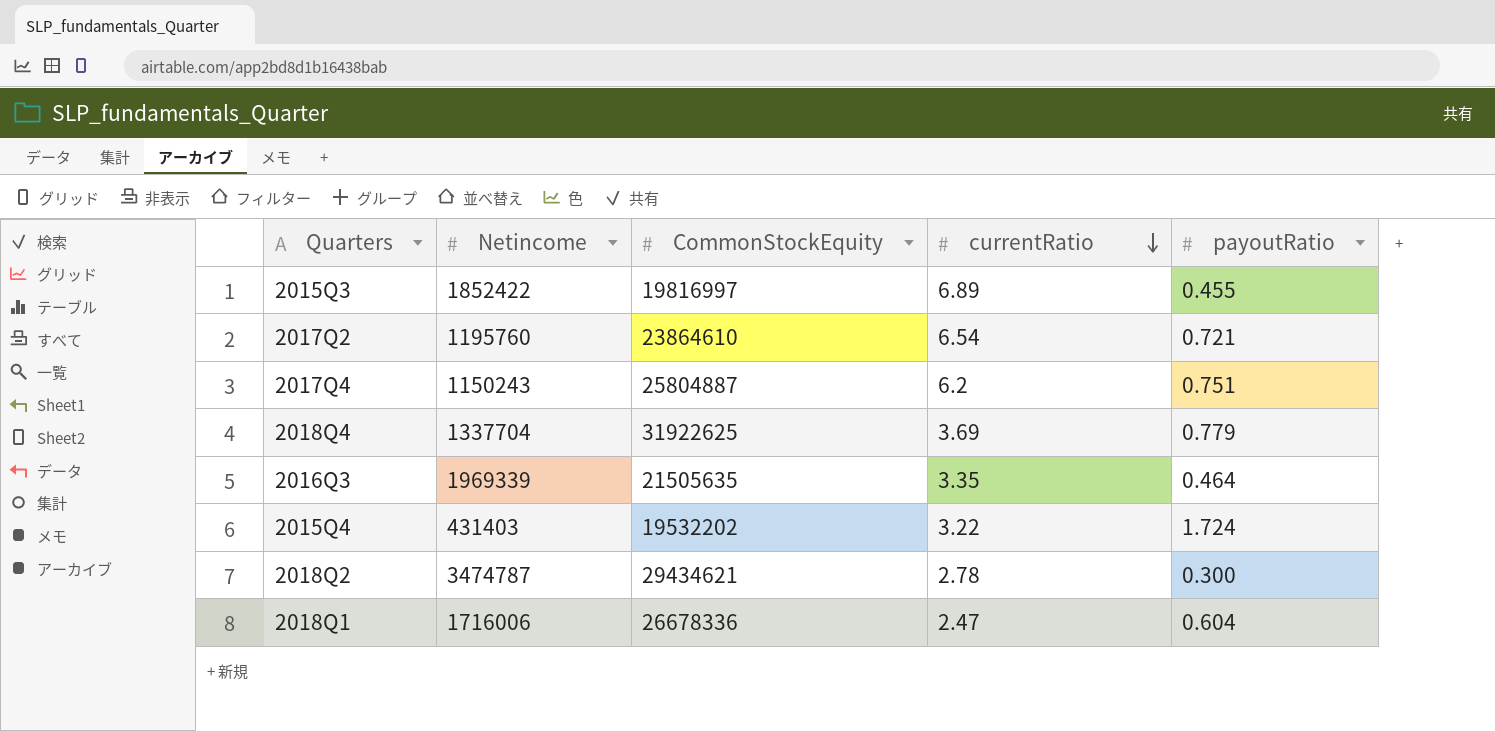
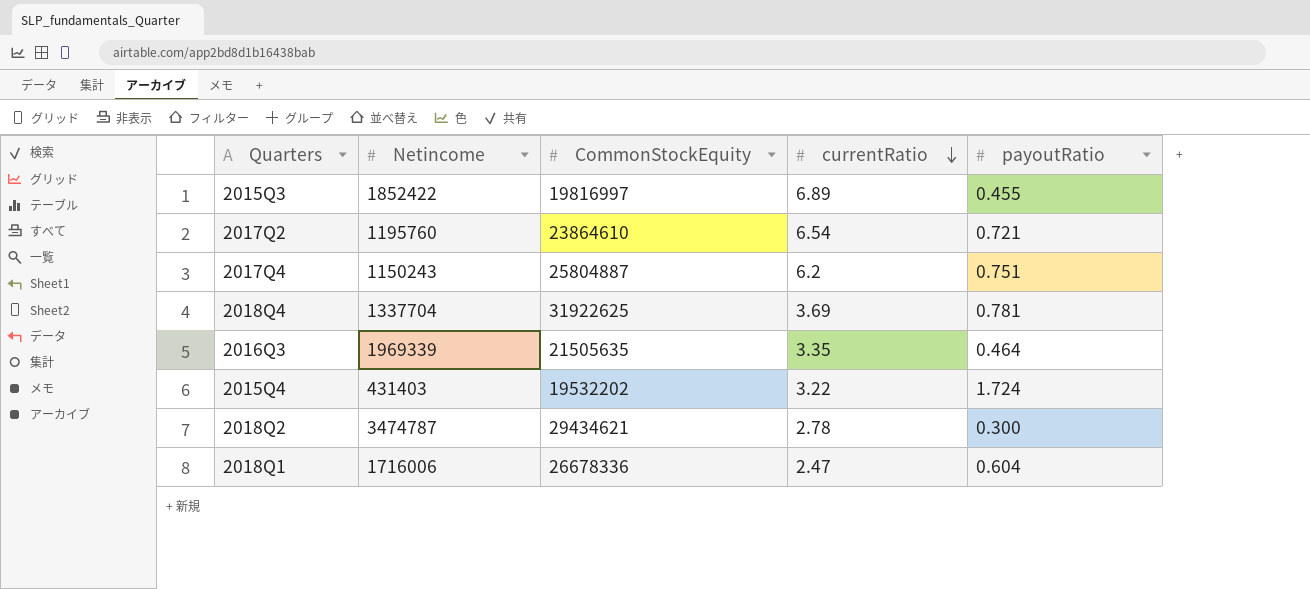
2018Q4 | payoutRatio: 0.779 -> 0.781

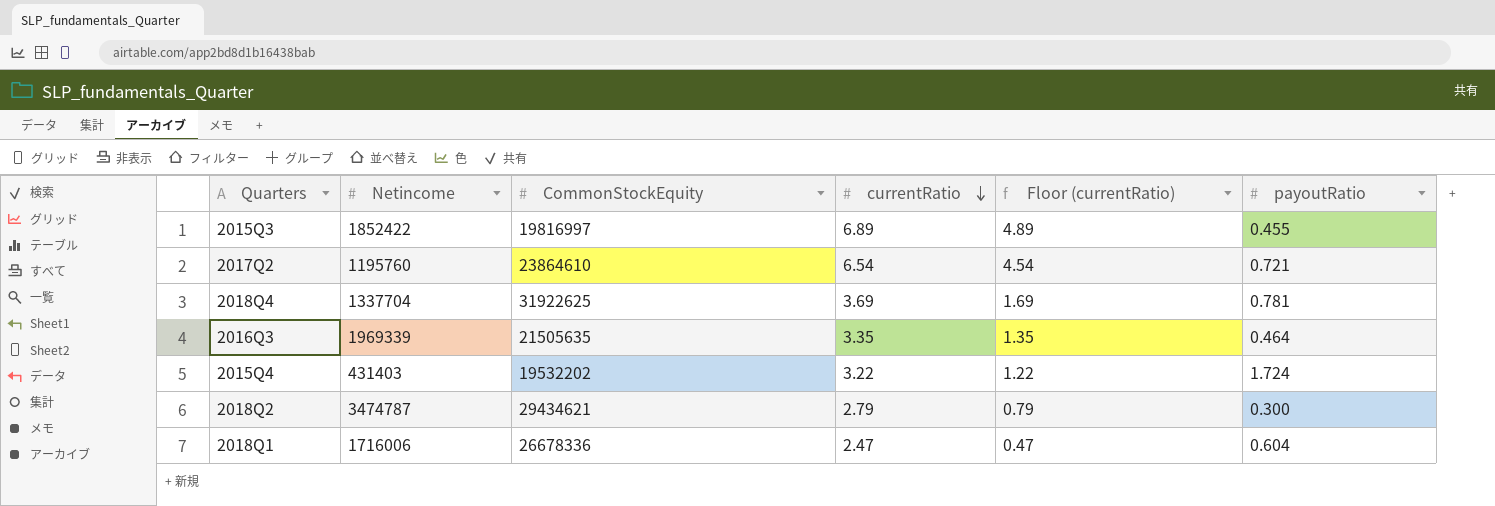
column Floor (currentRatio) | formula: none -> [currentRatio] - 2
row 2017Q4: 1150243 | 25804887 | 6.2 | 0.751 -> none
2018Q2 | currentRatio: 2.78 -> 2.79

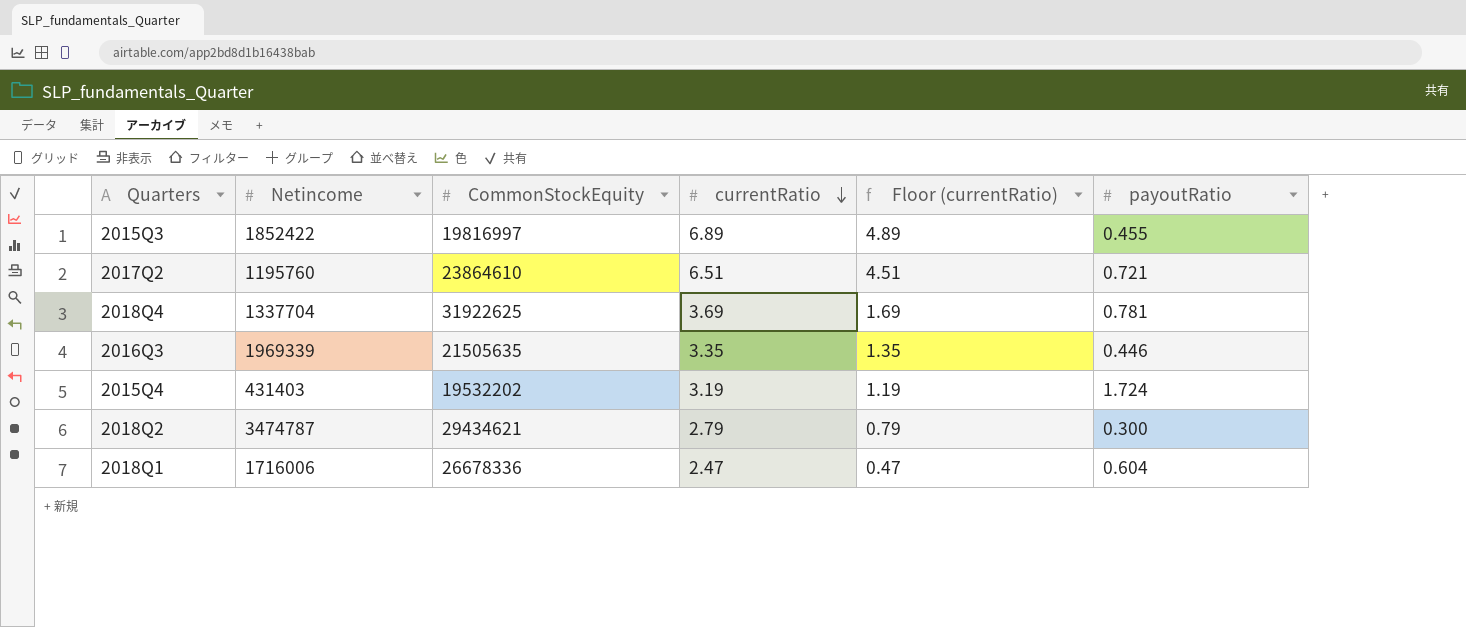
2017Q2 | currentRatio: 6.54 -> 6.51
2017Q2 | Floor (currentRatio): 4.54 -> 4.51
2016Q3 | payoutRatio: 0.464 -> 0.446
2015Q4 | currentRatio: 3.22 -> 3.19
2015Q4 | Floor (currentRatio): 1.22 -> 1.19

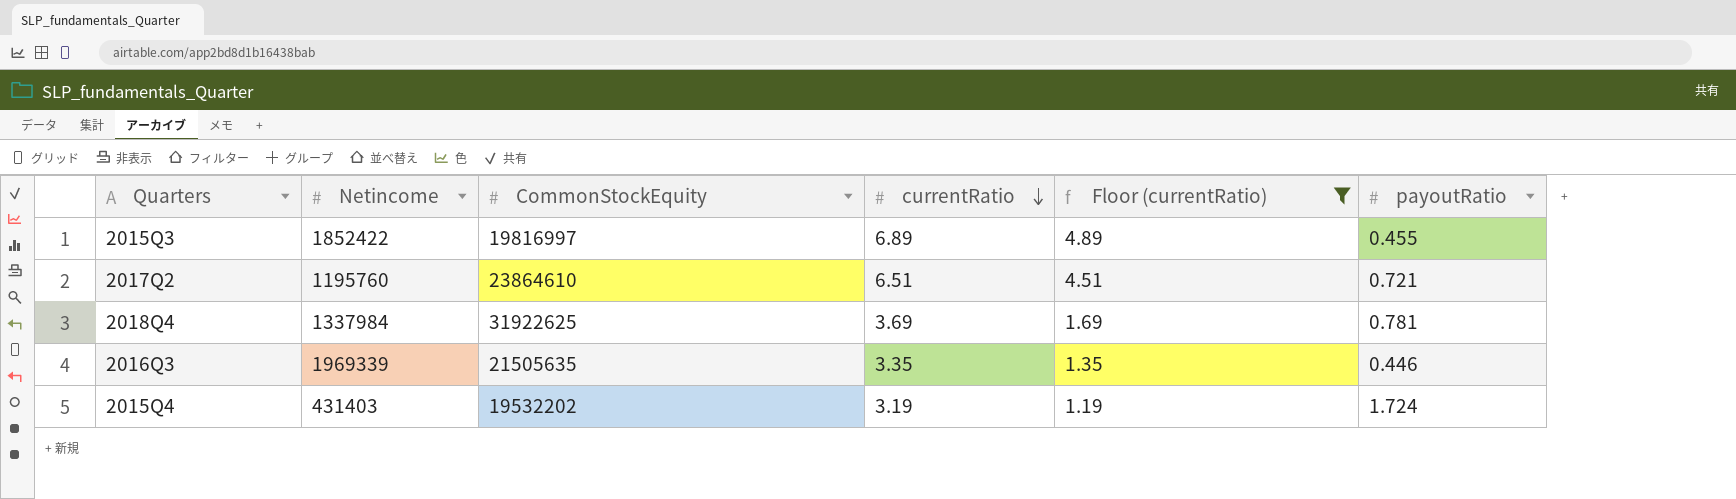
filter: none -> Floor (currentRatio) >= 1.19
2018Q4 | Netincome: 1337704 -> 1337984

